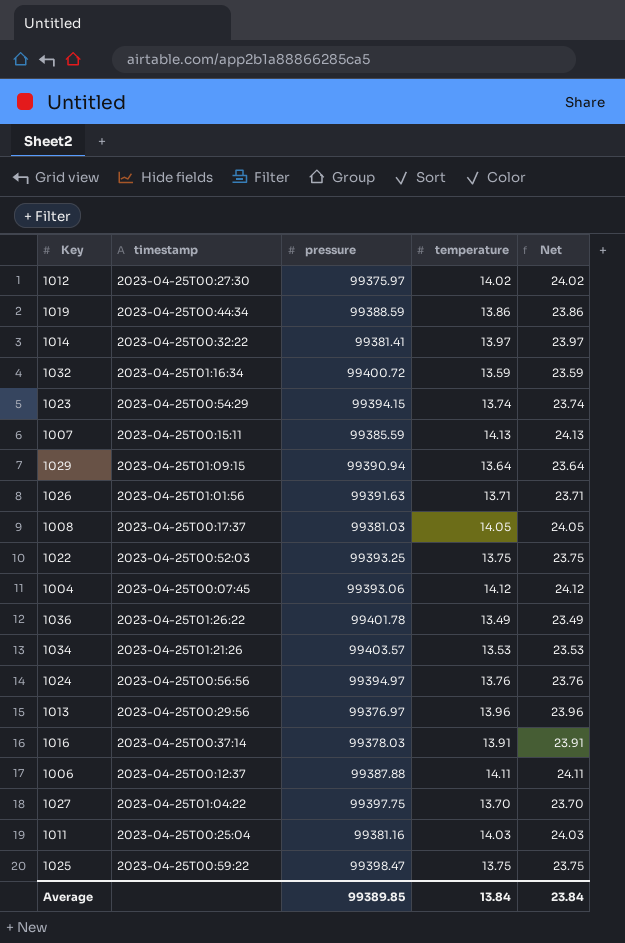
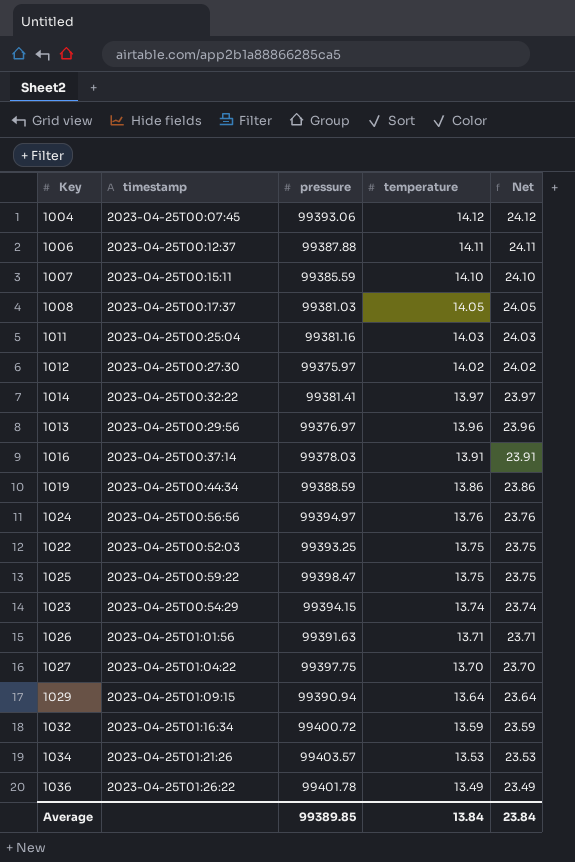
row order: none -> temperature descending
1007 | temperature: 14.13 -> 14.10
1007 | Net: 24.13 -> 24.10

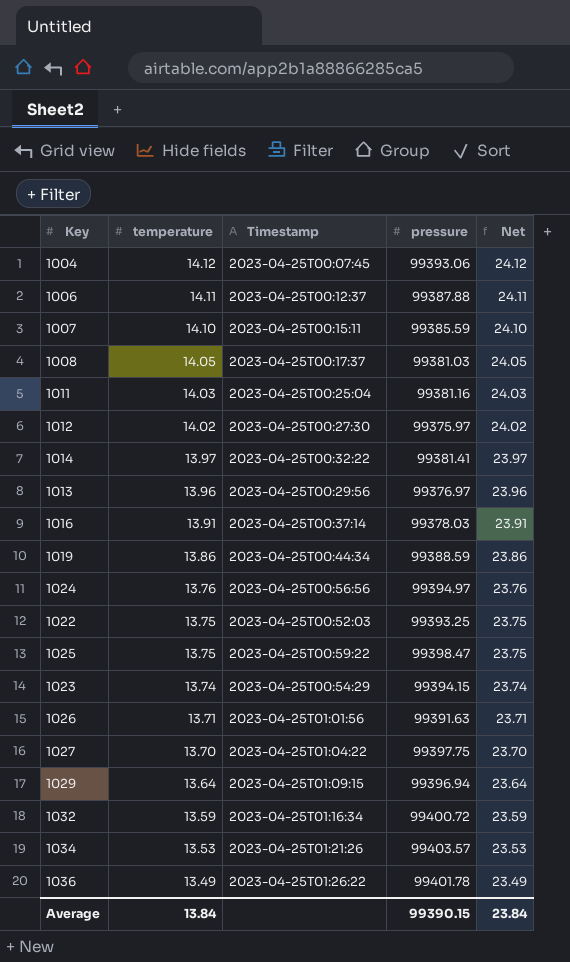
column temperature | position: 4 -> 2
column name: timestamp -> Timestamp
1029 | pressure: 99390.94 -> 99396.94
Average | pressure: 99389.85 -> 99390.15

